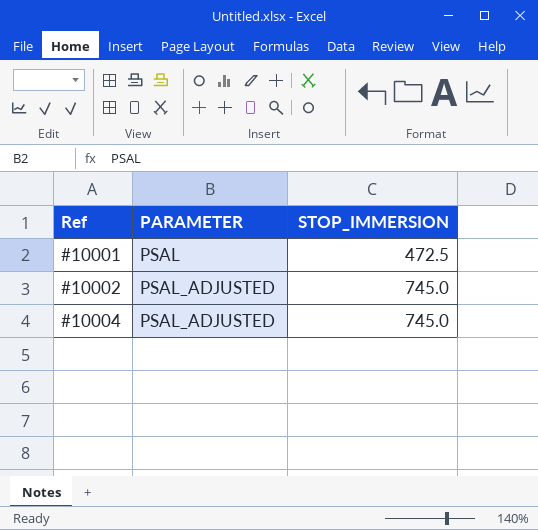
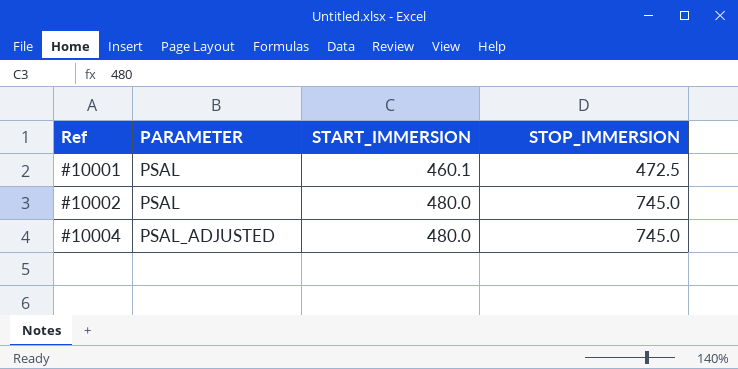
column START_IMMERSION | position: none -> 3
#10002 | PARAMETER: PSAL_ADJUSTED -> PSAL

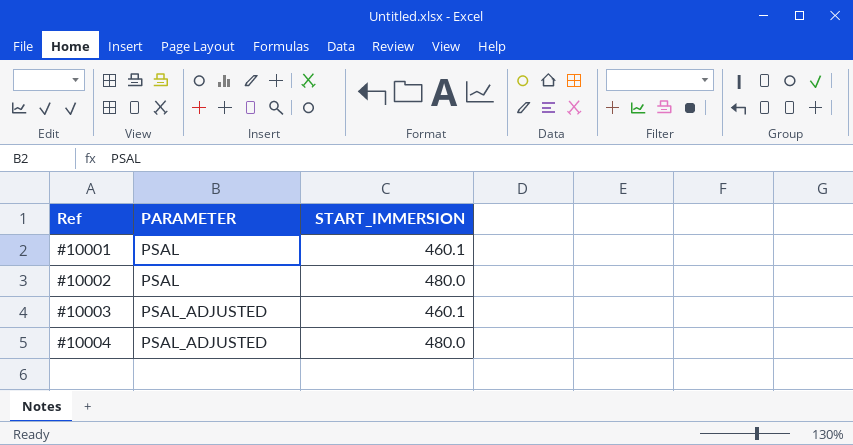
column STOP_IMMERSION | position: 4 -> none
row #10003: none -> PSAL_ADJUSTED | 460.1

